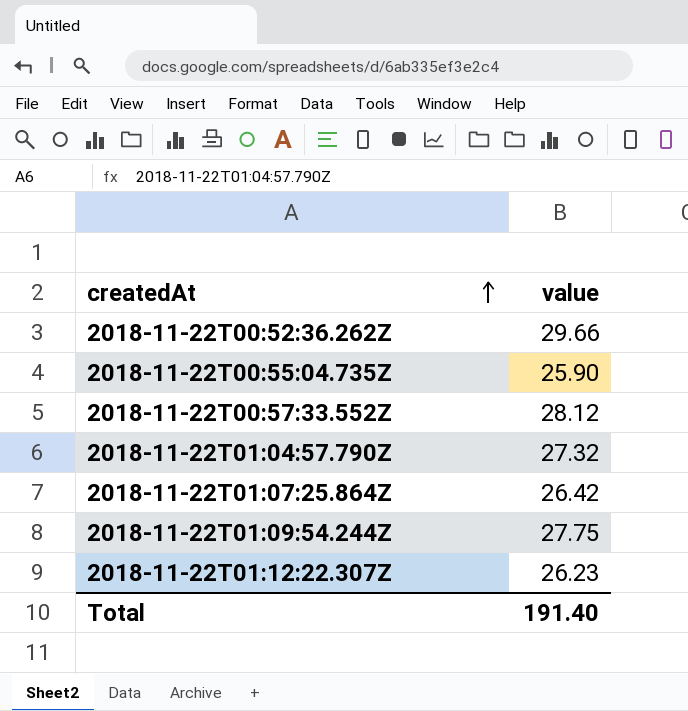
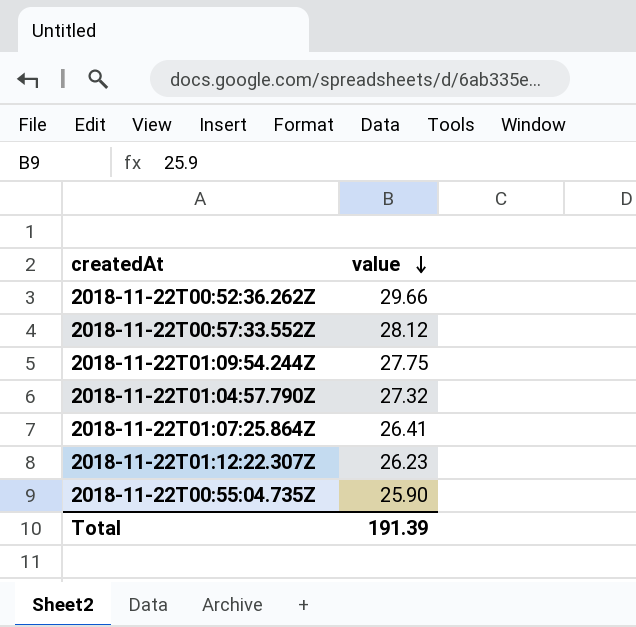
row order: createdAt ascending -> value descending
2018-11-22T01:07:25.864Z | value: 26.42 -> 26.41
Total | value: 191.40 -> 191.39

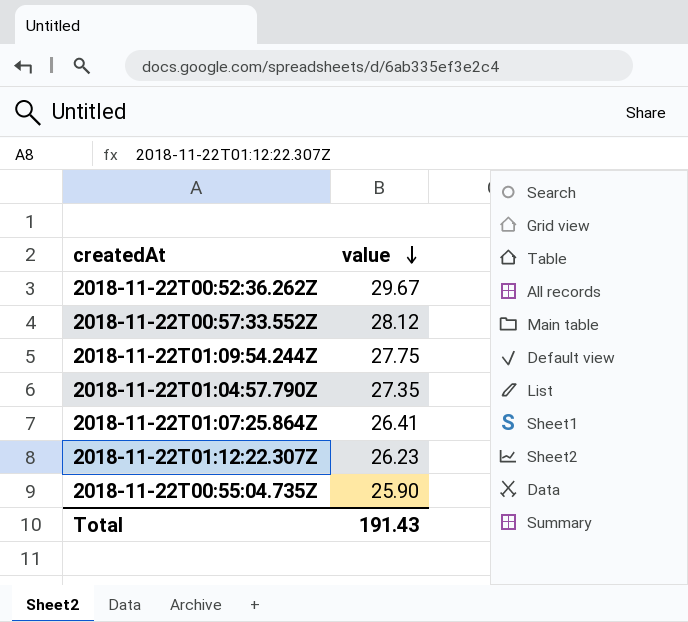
2018-11-22T00:52:36.262Z | value: 29.66 -> 29.67
2018-11-22T01:04:57.790Z | value: 27.32 -> 27.35
Total | value: 191.39 -> 191.43

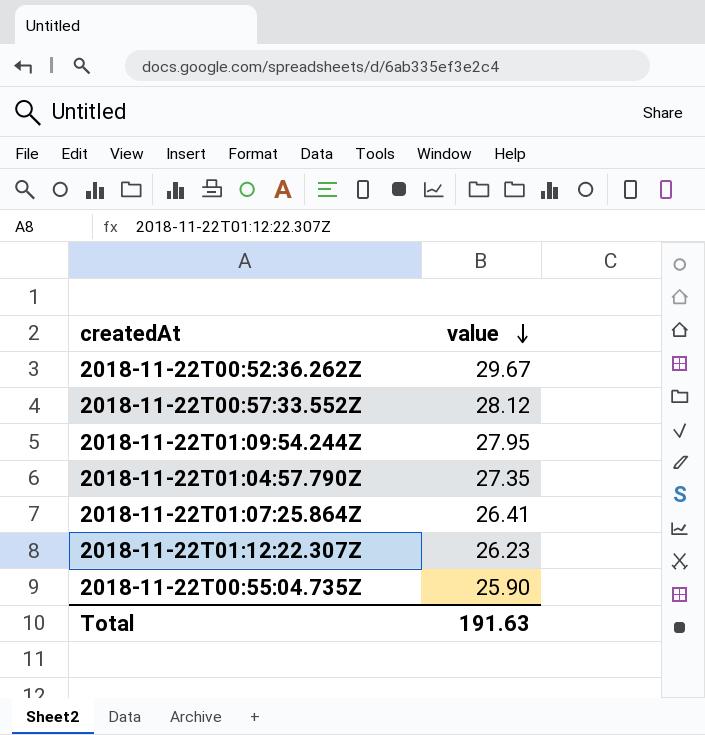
2018-11-22T01:09:54.244Z | value: 27.75 -> 27.95
Total | value: 191.43 -> 191.63

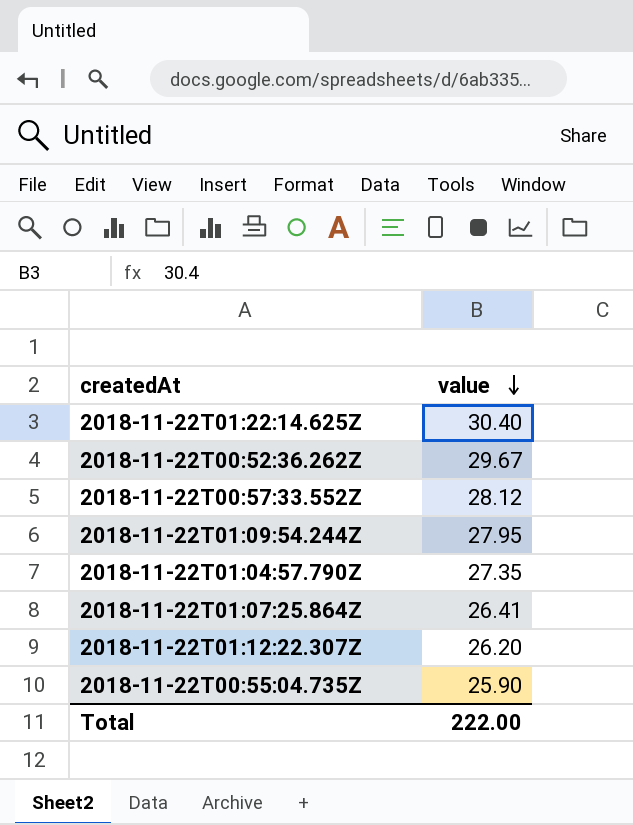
row 2018-11-22T01:22:14.625Z: none -> 30.40
2018-11-22T01:12:22.307Z | value: 26.23 -> 26.20
Total | value: 191.63 -> 222.00

